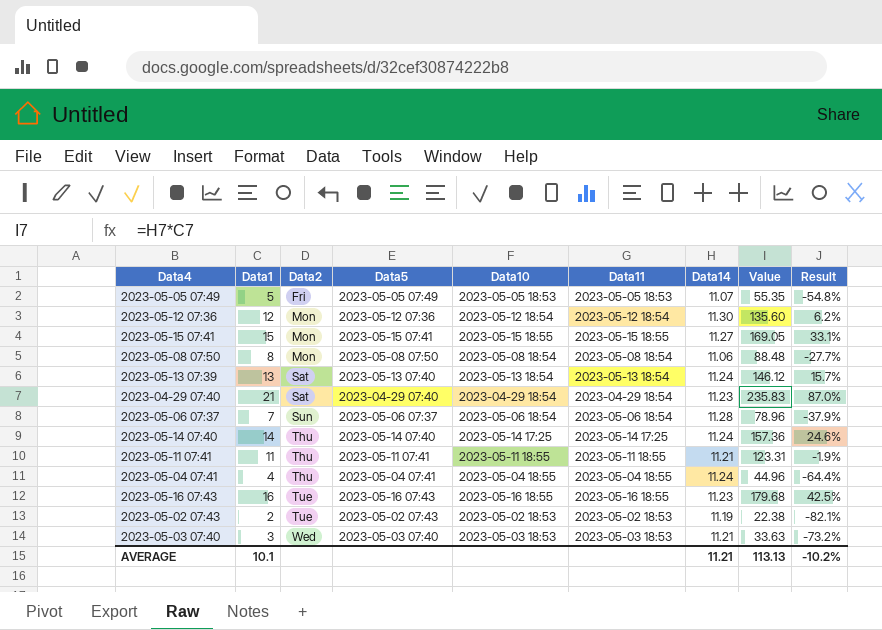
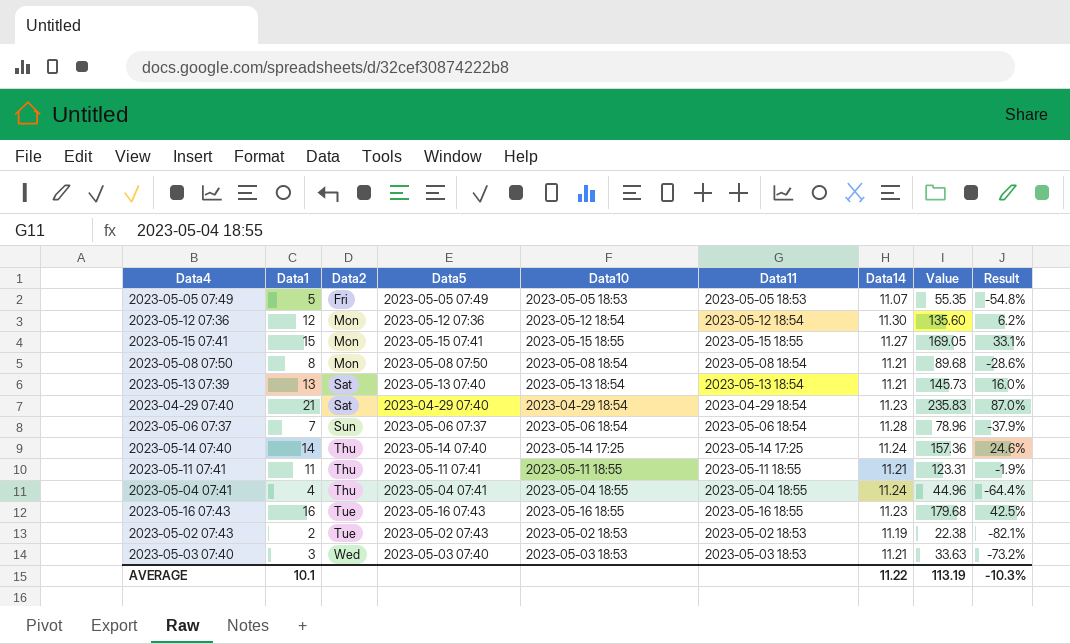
2023-05-08 07:50 | Data14: 11.06 -> 11.21
2023-05-08 07:50 | Value: 88.48 -> 89.68
2023-05-08 07:50 | Result: -27.7% -> -28.6%
2023-05-13 07:39 | Data14: 11.24 -> 11.21
2023-05-13 07:39 | Value: 146.12 -> 145.73
2023-05-13 07:39 | Result: 15.7% -> 16.0%
AVERAGE | Data14: 11.21 -> 11.22
AVERAGE | Value: 113.13 -> 113.19
AVERAGE | Result: -10.2% -> -10.3%

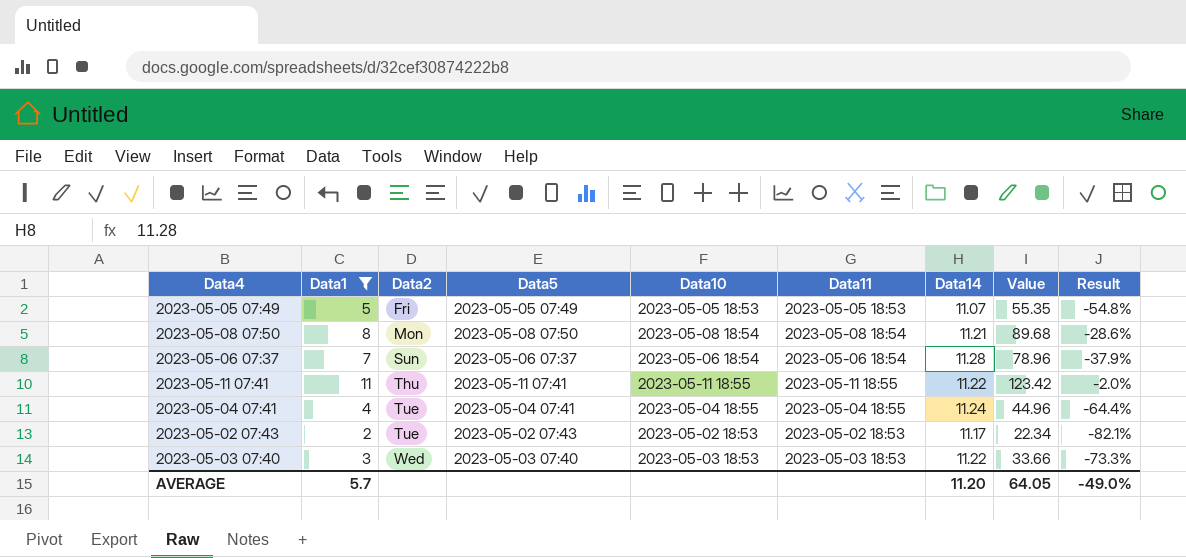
filter: none -> Data1 <= 11
2023-05-11 07:41 | Data14: 11.21 -> 11.22
2023-05-11 07:41 | Value: 123.31 -> 123.42
2023-05-11 07:41 | Result: -1.9% -> -2.0%
2023-05-04 07:41 | Data2: Thu -> Tue
2023-05-02 07:43 | Data14: 11.19 -> 11.17
2023-05-02 07:43 | Value: 22.38 -> 22.34
2023-05-03 07:40 | Data14: 11.21 -> 11.22
2023-05-03 07:40 | Value: 33.63 -> 33.66
2023-05-03 07:40 | Result: -73.2% -> -73.3%
AVERAGE | Data1: 10.1 -> 5.7
AVERAGE | Data14: 11.22 -> 11.20
AVERAGE | Value: 113.19 -> 64.05
AVERAGE | Result: -10.3% -> -49.0%

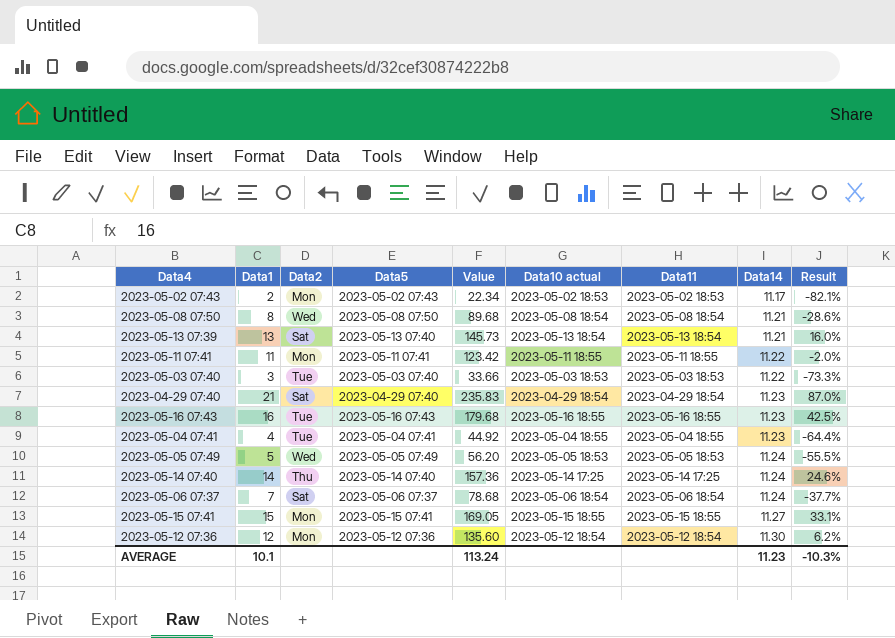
filter: Data1 <= 11 -> none
row order: Data2 ascending -> Data14 ascending
column Value | position: 8 -> 5
column name: Data10 -> Data10 actual
2023-05-02 07:43 | Data2: Tue -> Mon
2023-05-08 07:50 | Data2: Mon -> Wed
2023-05-11 07:41 | Data2: Thu -> Mon
2023-05-03 07:40 | Data2: Wed -> Tue
2023-05-04 07:41 | Value: 44.96 -> 44.92
2023-05-04 07:41 | Data14: 11.24 -> 11.23
2023-05-05 07:49 | Data2: Fri -> Wed
2023-05-05 07:49 | Value: 55.35 -> 56.20
2023-05-05 07:49 | Data14: 11.07 -> 11.24
2023-05-05 07:49 | Result: -54.8% -> -55.5%
2023-05-06 07:37 | Data2: Sun -> Sat
2023-05-06 07:37 | Value: 78.96 -> 78.68
2023-05-06 07:37 | Data14: 11.28 -> 11.24
2023-05-06 07:37 | Result: -37.9% -> -37.7%
AVERAGE | Data1: 5.7 -> 10.1
AVERAGE | Value: 64.05 -> 113.24
AVERAGE | Data14: 11.20 -> 11.23
AVERAGE | Result: -49.0% -> -10.3%

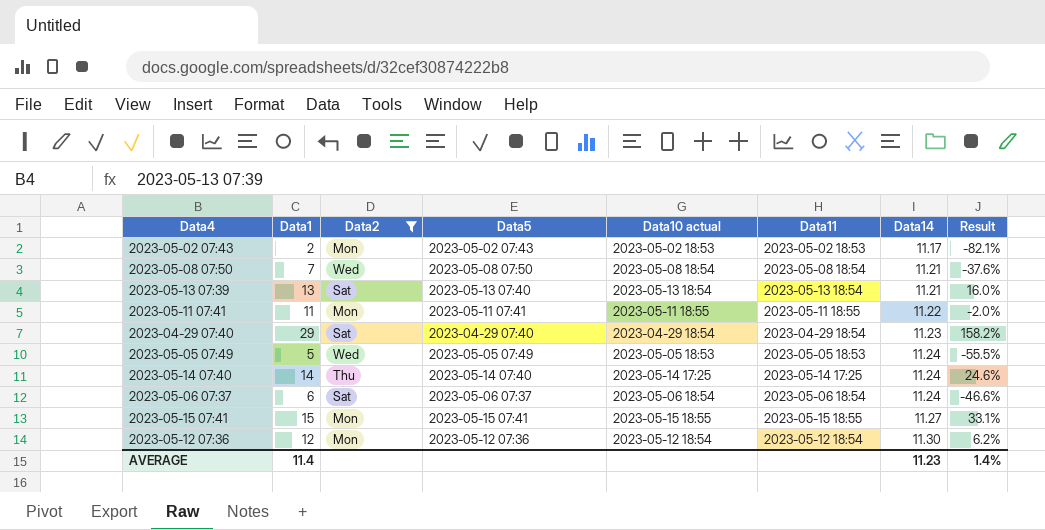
filter: none -> Data2 != Tue
column Value | formula: [Data1] * [Data14] -> none
2023-05-08 07:50 | Data1: 8 -> 7
2023-05-08 07:50 | Result: -28.6% -> -37.6%
2023-04-29 07:40 | Data1: 21 -> 29
2023-04-29 07:40 | Result: 87.0% -> 158.2%
2023-05-06 07:37 | Data1: 7 -> 6
2023-05-06 07:37 | Result: -37.7% -> -46.6%
AVERAGE | Data1: 10.1 -> 11.4
AVERAGE | Result: -10.3% -> 1.4%

